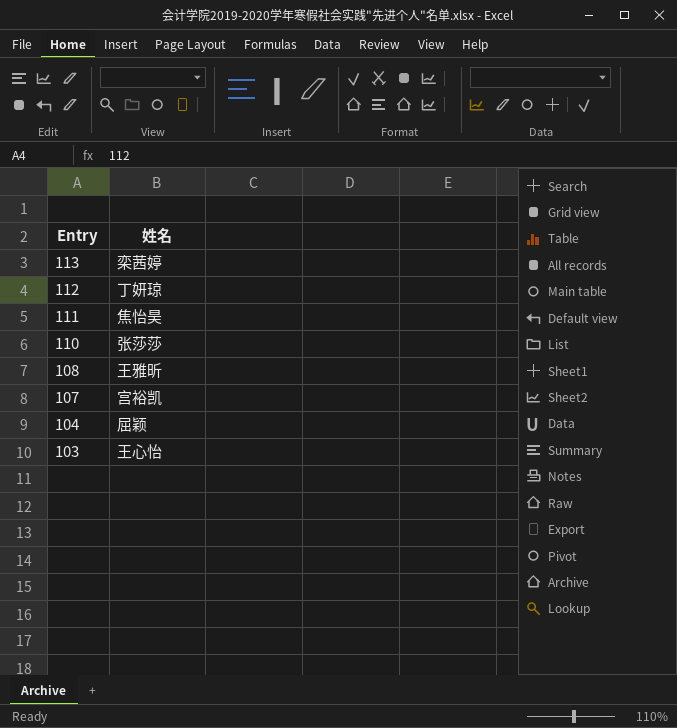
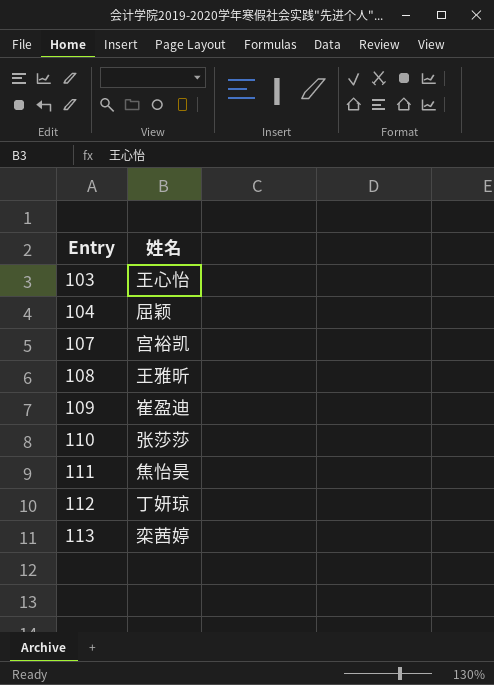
row order: Entry descending -> Entry ascending
row 109: none -> 崔盈迪

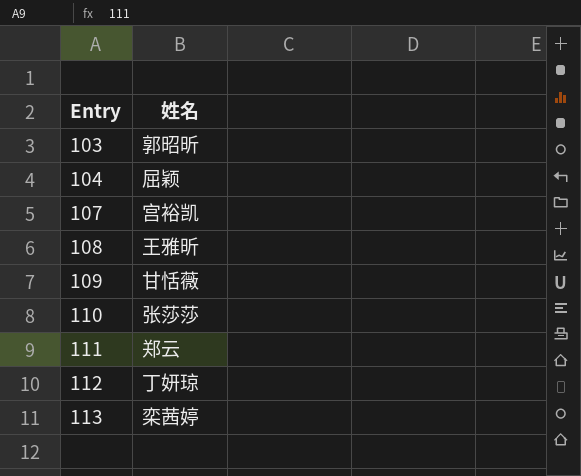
103 | 姓名: 王心怡 -> 郭昭昕
109 | 姓名: 崔盈迪 -> 甘恬薇
111 | 姓名: 焦怡昊 -> 郑云

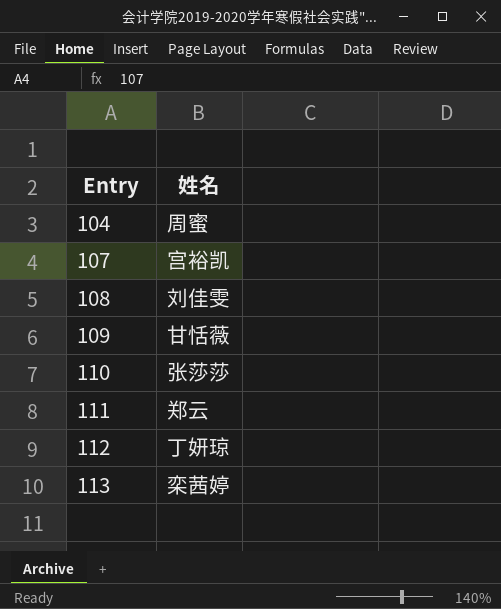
row 103: 郭昭昕 -> none
104 | 姓名: 屈颖 -> 周蜜
108 | 姓名: 王雅昕 -> 刘佳雯

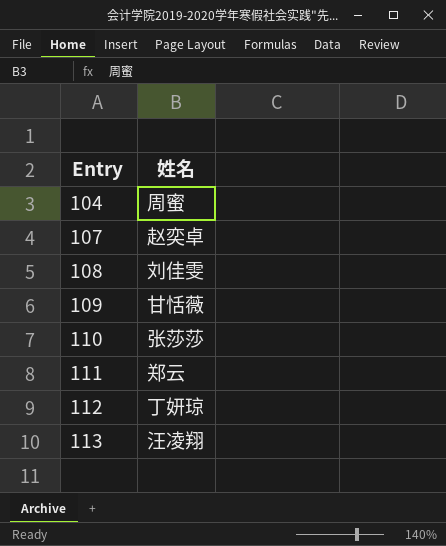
107 | 姓名: 宫裕凯 -> 赵奕卓
113 | 姓名: 栾茜婷 -> 汪凌翔

